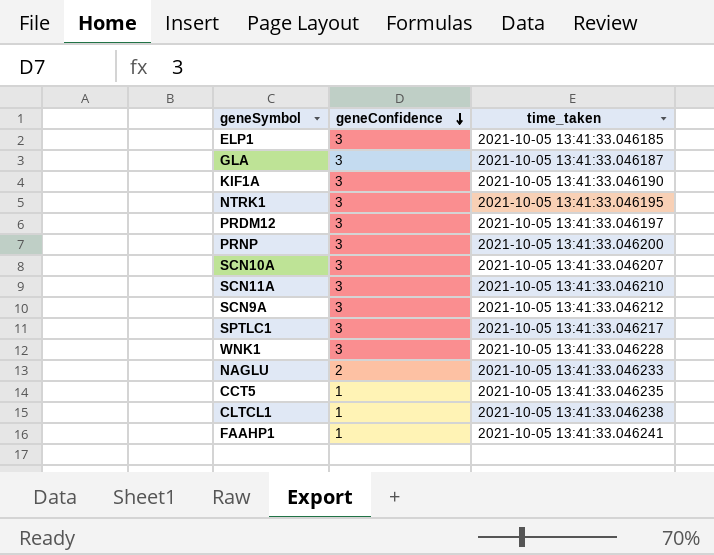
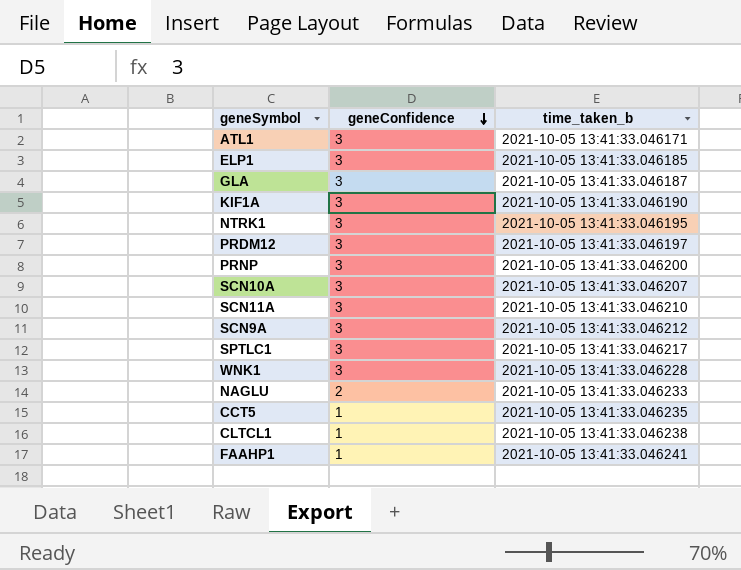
column name: time_taken -> time_taken_b
row ATL1: none -> 3 | 2021-10-05 13:41:33.046171

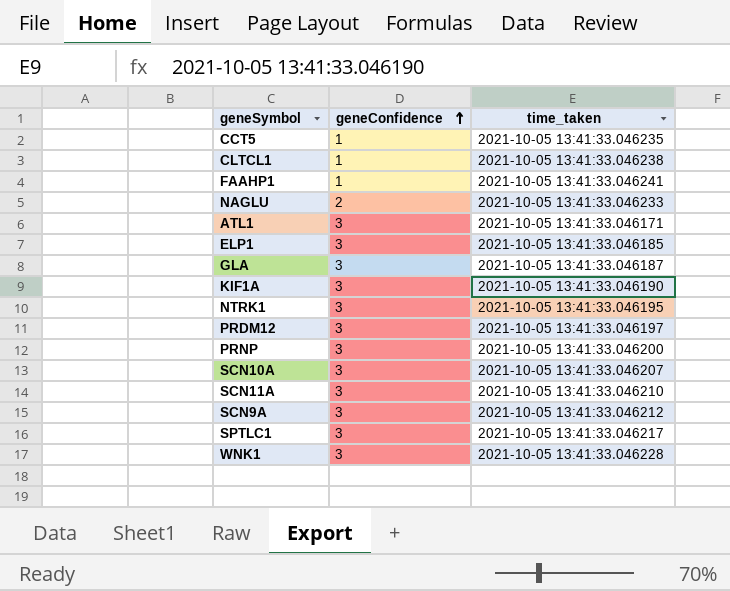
row order: geneConfidence descending -> geneConfidence ascending
column name: time_taken_b -> time_taken

